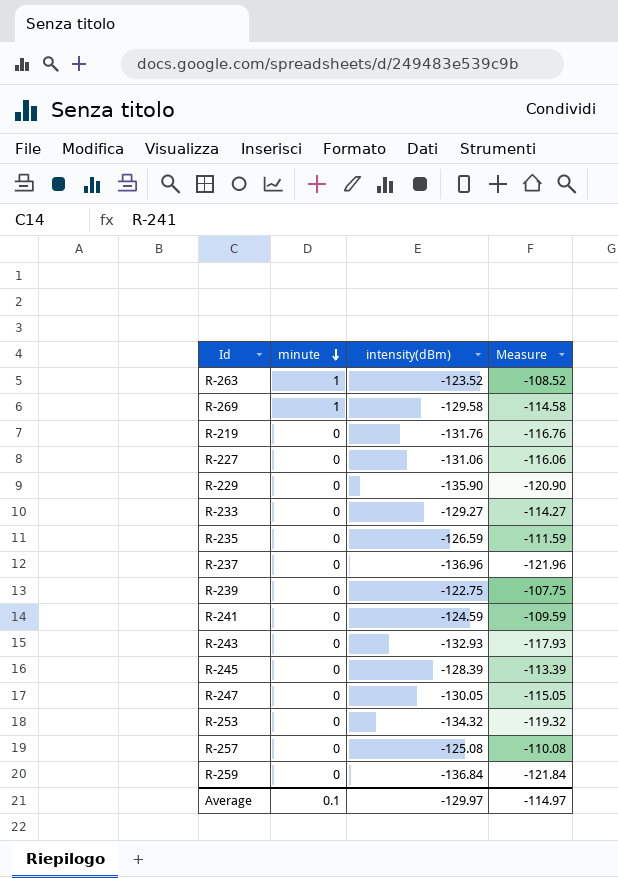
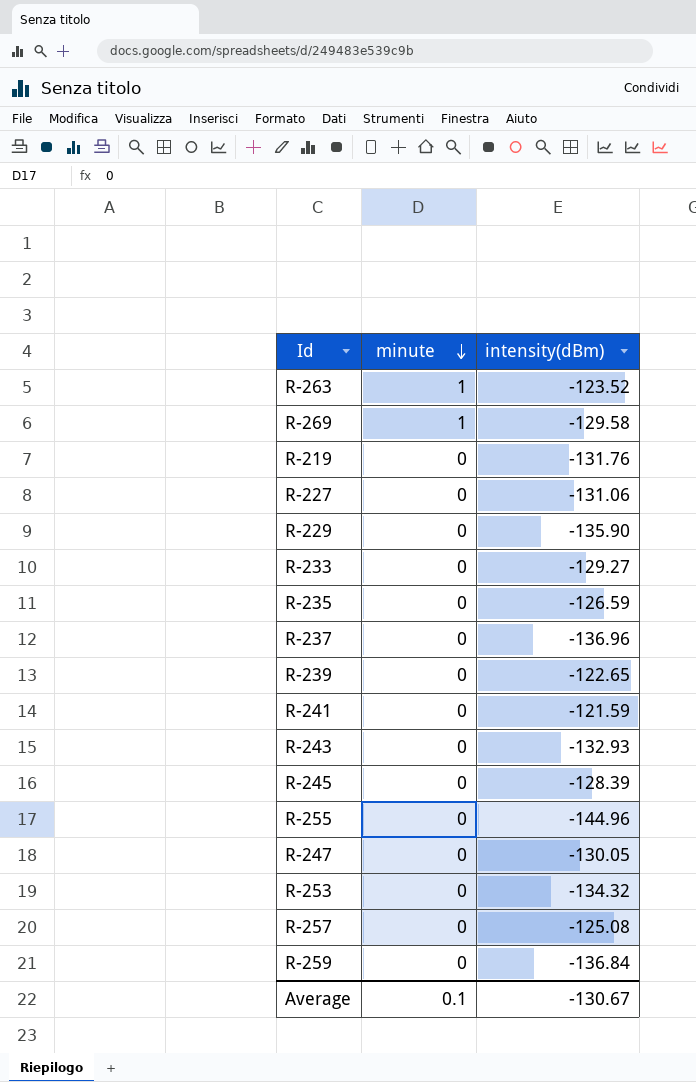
column Measure | formula: [intensity(dBm)] + 15 -> none
R-239 | intensity(dBm): -122.75 -> -122.65
R-241 | intensity(dBm): -124.59 -> -121.59
row R-255: none -> 0 | -144.96
Average | intensity(dBm): -129.97 -> -130.67

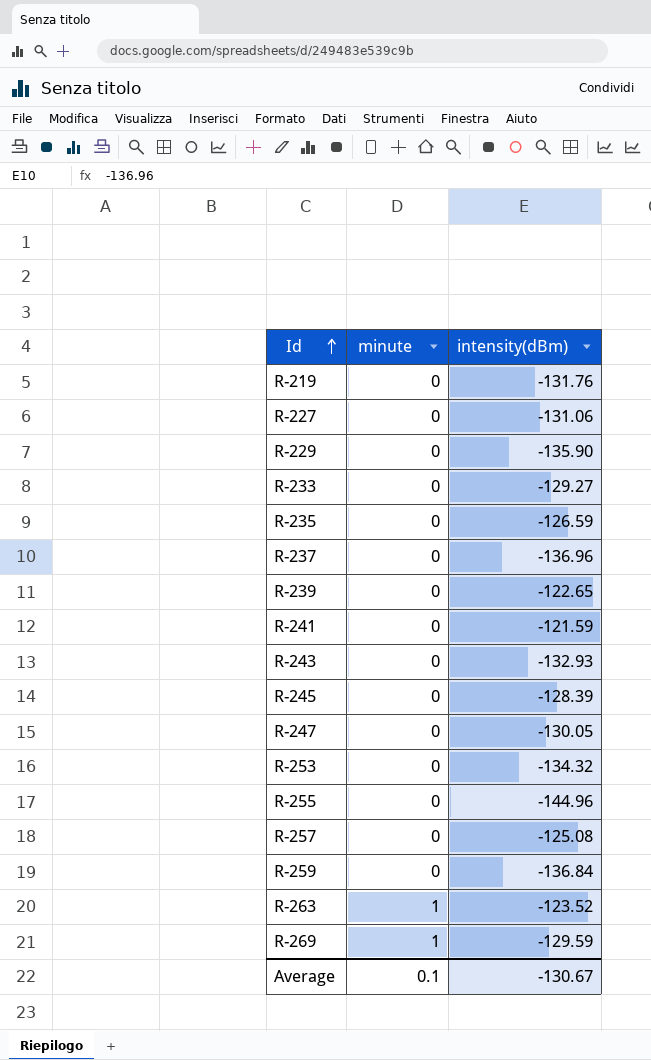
row order: minute descending -> Id ascending
R-269 | intensity(dBm): -129.58 -> -129.59

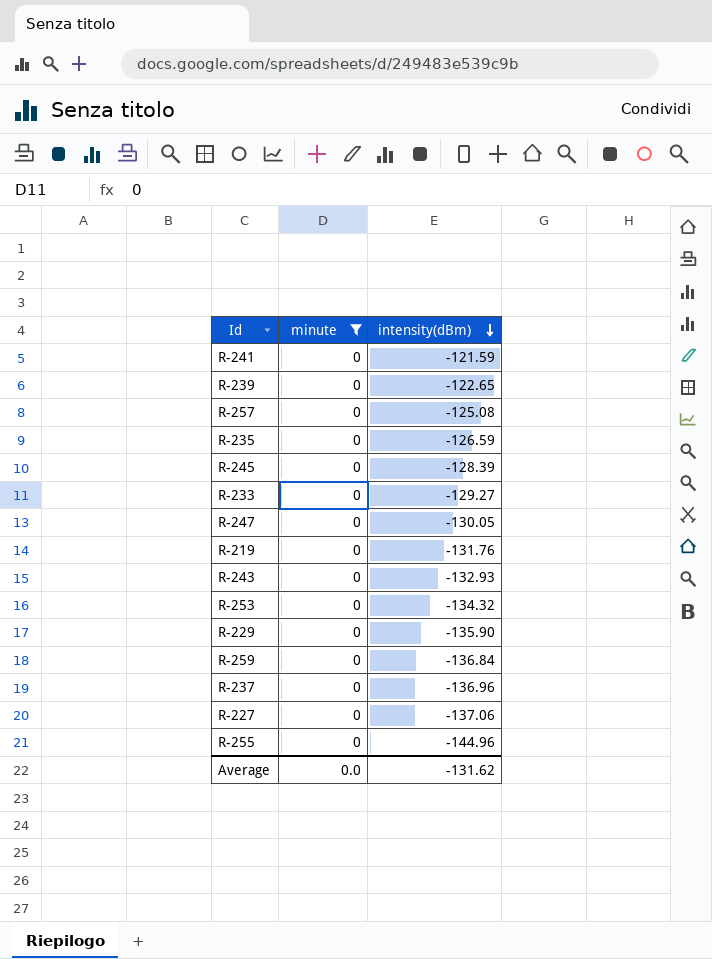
filter: none -> minute = 0
row order: Id ascending -> intensity(dBm) descending
R-227 | intensity(dBm): -131.06 -> -137.06
Average | minute: 0.1 -> 0.0
Average | intensity(dBm): -130.67 -> -131.62

